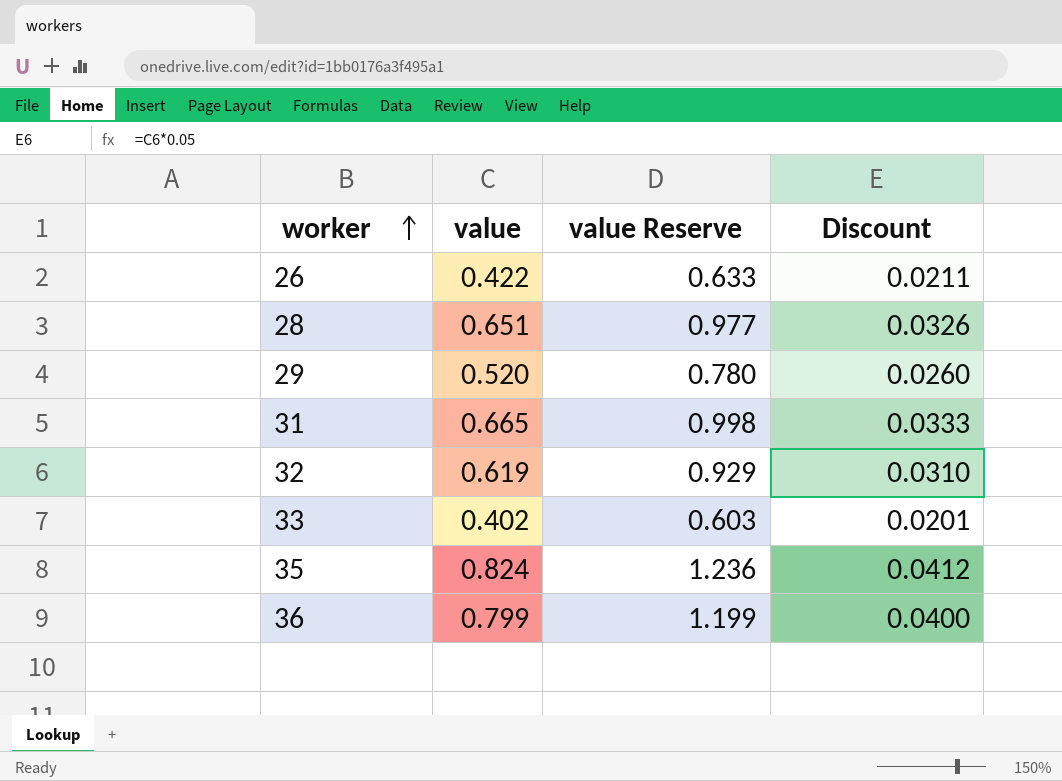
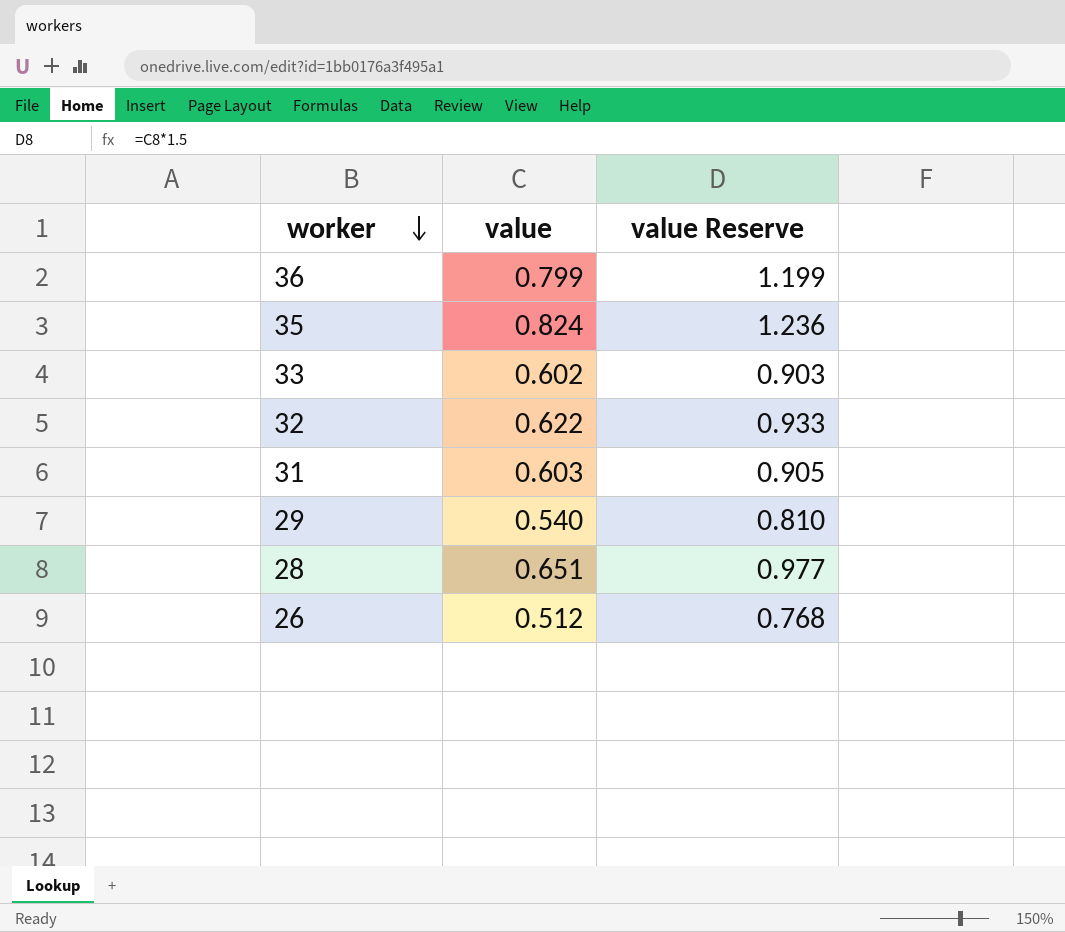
row order: worker ascending -> worker descending
column Discount | formula: [value] * 0.05 -> none
33 | value: 0.402 -> 0.602
33 | value Reserve: 0.603 -> 0.903
32 | value: 0.619 -> 0.622
32 | value Reserve: 0.929 -> 0.933
31 | value: 0.665 -> 0.603
31 | value Reserve: 0.998 -> 0.905
29 | value: 0.520 -> 0.540
29 | value Reserve: 0.780 -> 0.810
26 | value: 0.422 -> 0.512
26 | value Reserve: 0.633 -> 0.768

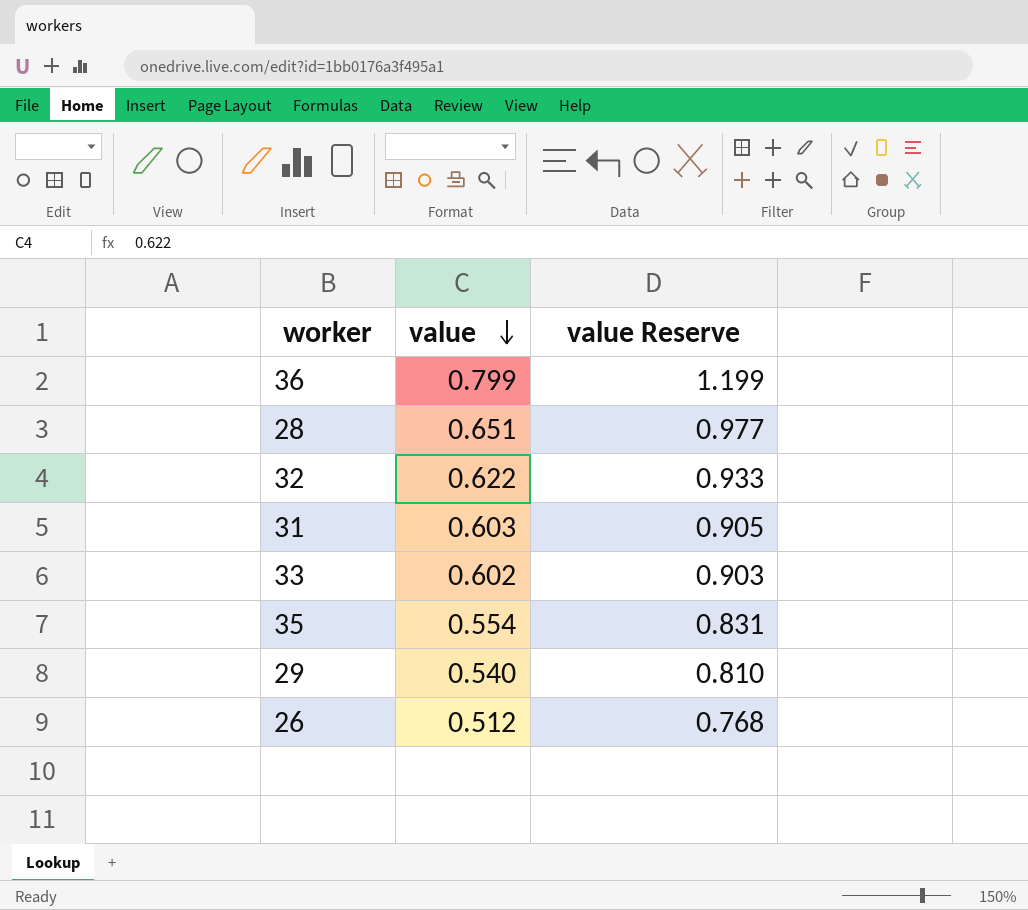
row order: worker descending -> value descending
35 | value: 0.824 -> 0.554
35 | value Reserve: 1.236 -> 0.831

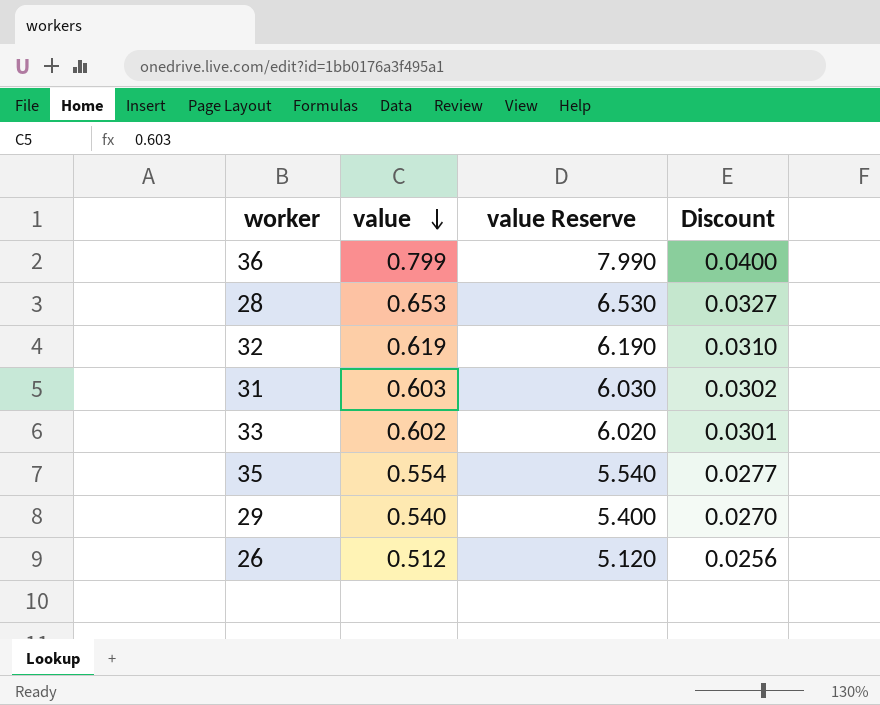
column value Reserve | formula: [value] * 1.5 -> [value] * 10
column Discount | formula: none -> [value] * 0.05
28 | value: 0.651 -> 0.653
32 | value: 0.622 -> 0.619

